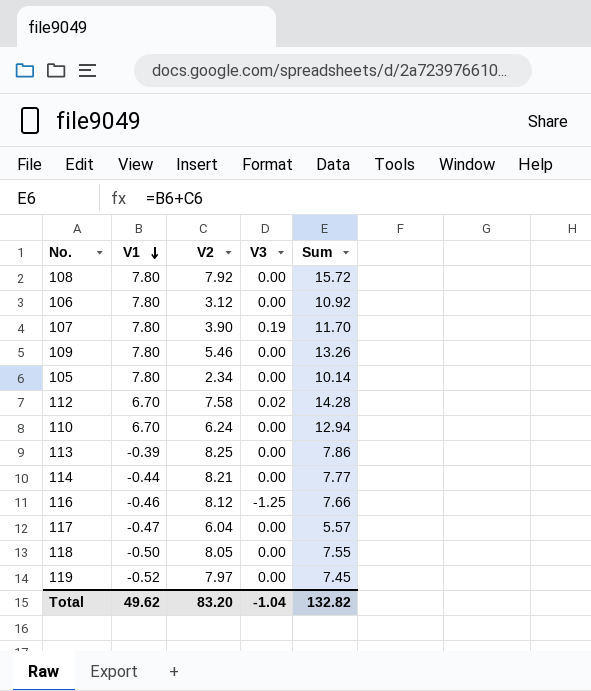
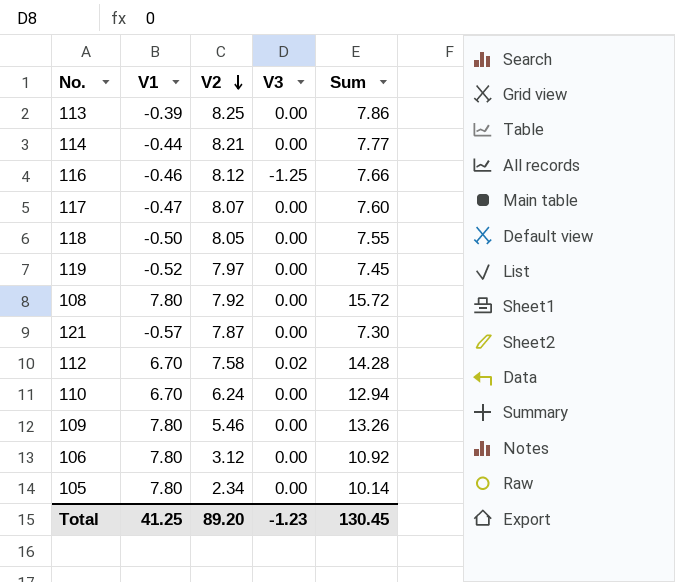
row order: V1 descending -> V2 descending
row 107: 7.80 | 3.90 | 0.19 | 11.70 -> none
117 | V2: 6.04 -> 8.07
117 | Sum: 5.57 -> 7.60
row 121: none -> -0.57 | 7.87 | 0.00 | 7.30
Total | V1: 49.62 -> 41.25
Total | V2: 83.20 -> 89.20
Total | V3: -1.04 -> -1.23
Total | Sum: 132.82 -> 130.45

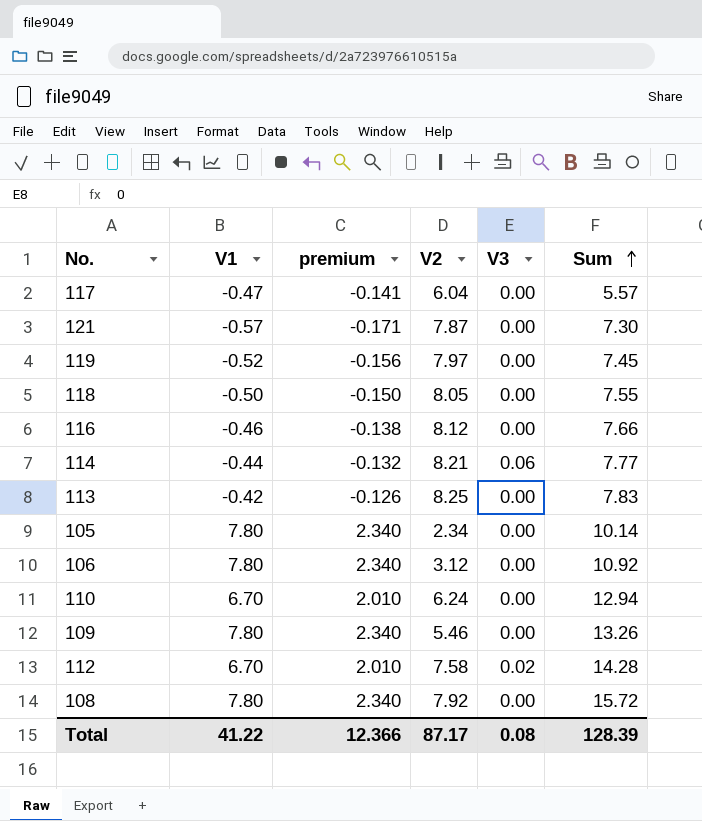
row order: V2 descending -> Sum ascending
column premium | formula: none -> [V1] * 0.3
117 | V2: 8.07 -> 6.04
117 | Sum: 7.60 -> 5.57
116 | V3: -1.25 -> 0.00
114 | V3: 0.00 -> 0.06
113 | V1: -0.39 -> -0.42
113 | Sum: 7.86 -> 7.83
Total | V1: 41.25 -> 41.22
Total | V2: 89.20 -> 87.17
Total | V3: -1.23 -> 0.08
Total | Sum: 130.45 -> 128.39

